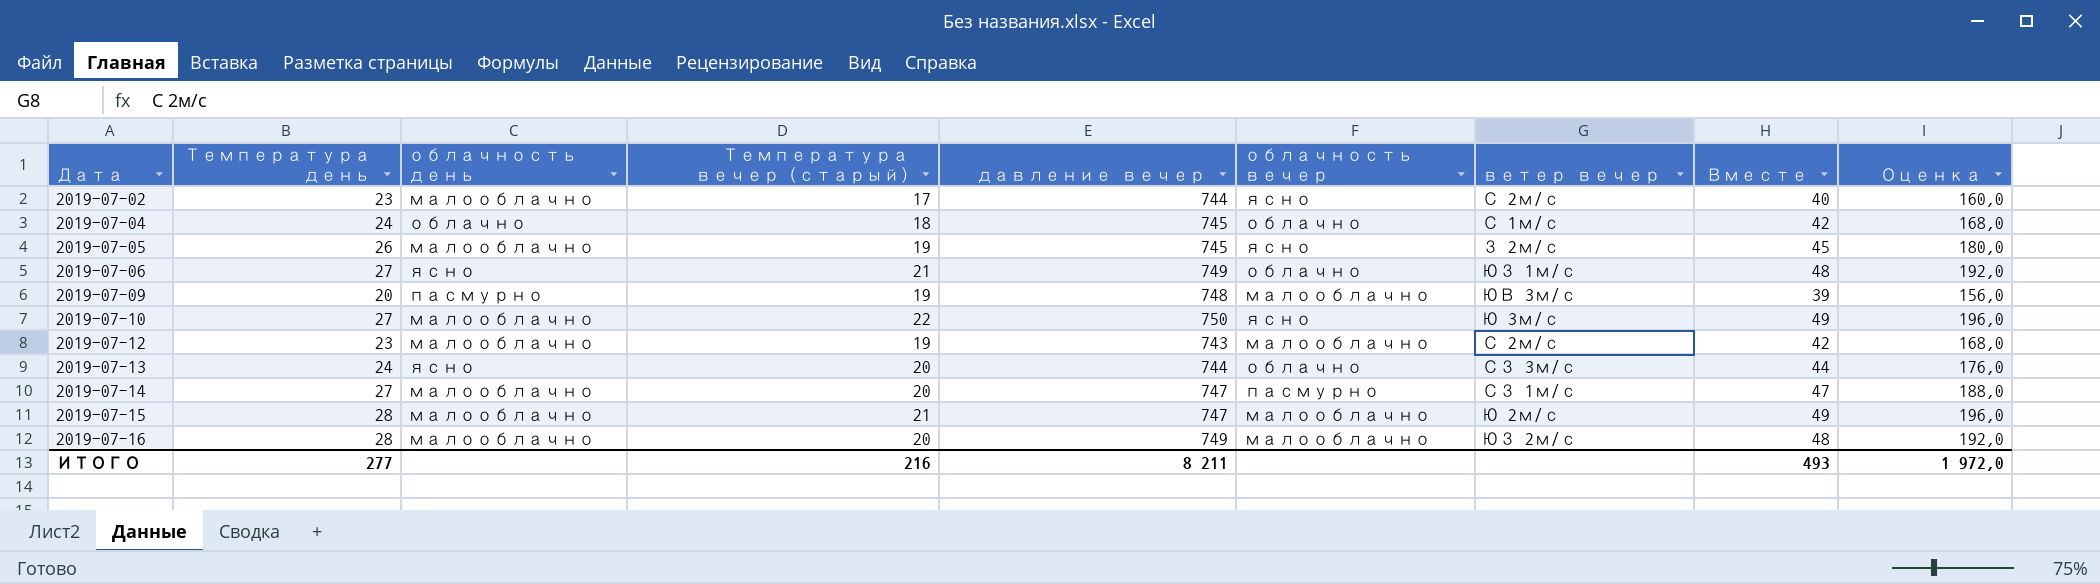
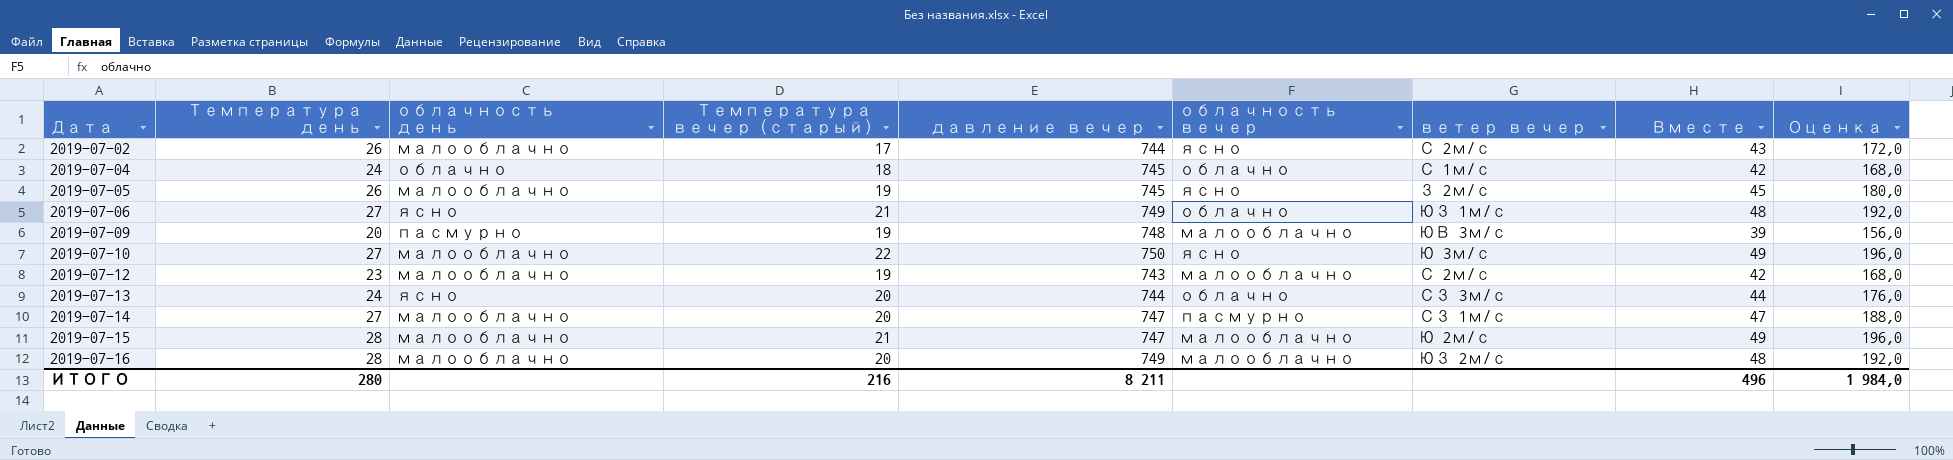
2019-07-02 | Температура день: 23 -> 26
2019-07-02 | Вместе: 40 -> 43
2019-07-02 | Оценка: 160,0 -> 172,0
ИТОГО | Температура день: 277 -> 280
ИТОГО | Вместе: 493 -> 496
ИТОГО | Оценка: 1 972,0 -> 1 984,0

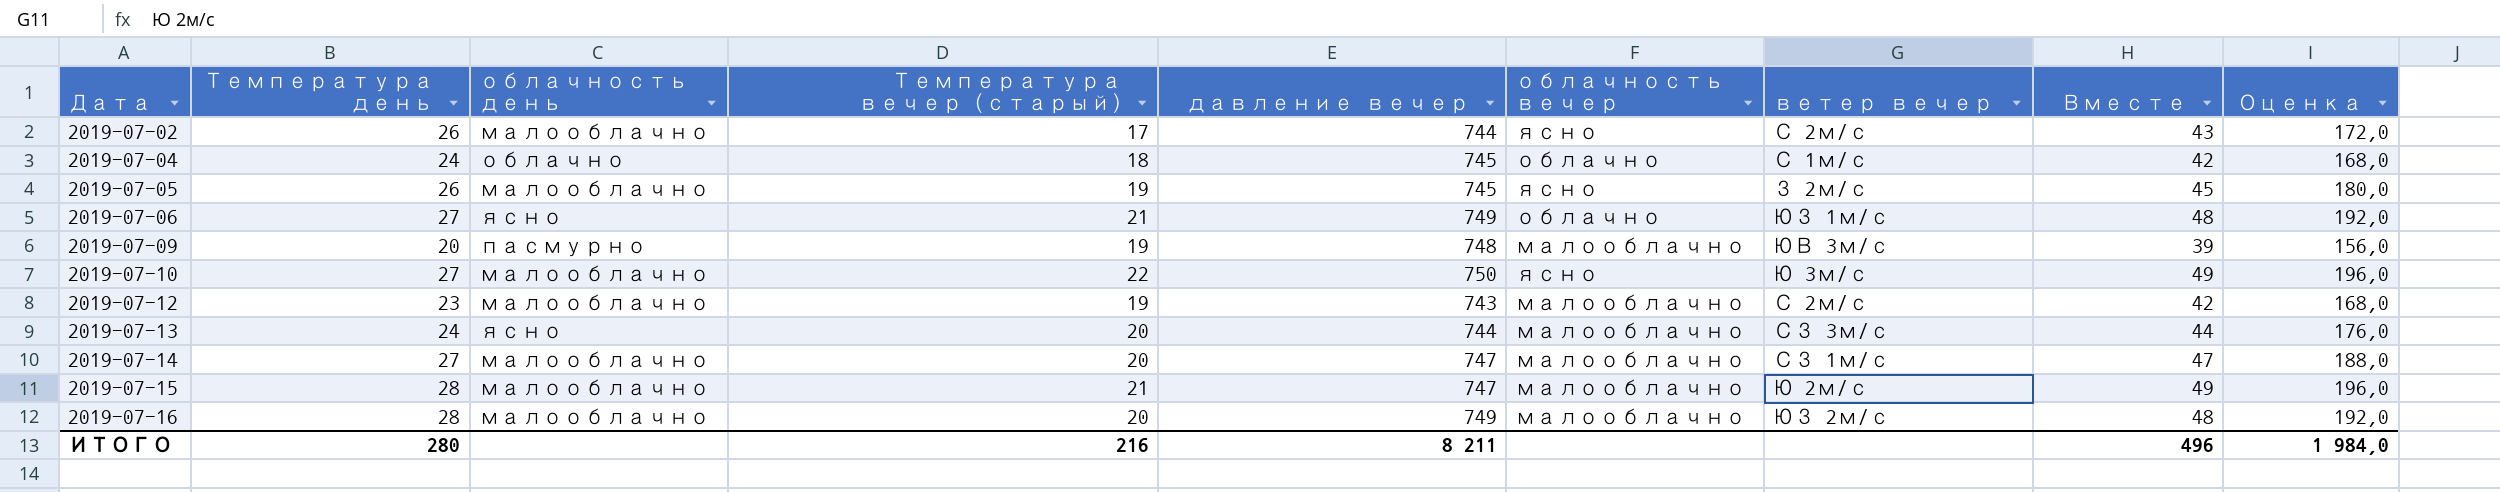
2019-07-13 | облачность вечер: облачно -> малооблачно
2019-07-14 | облачность вечер: пасмурно -> малооблачно

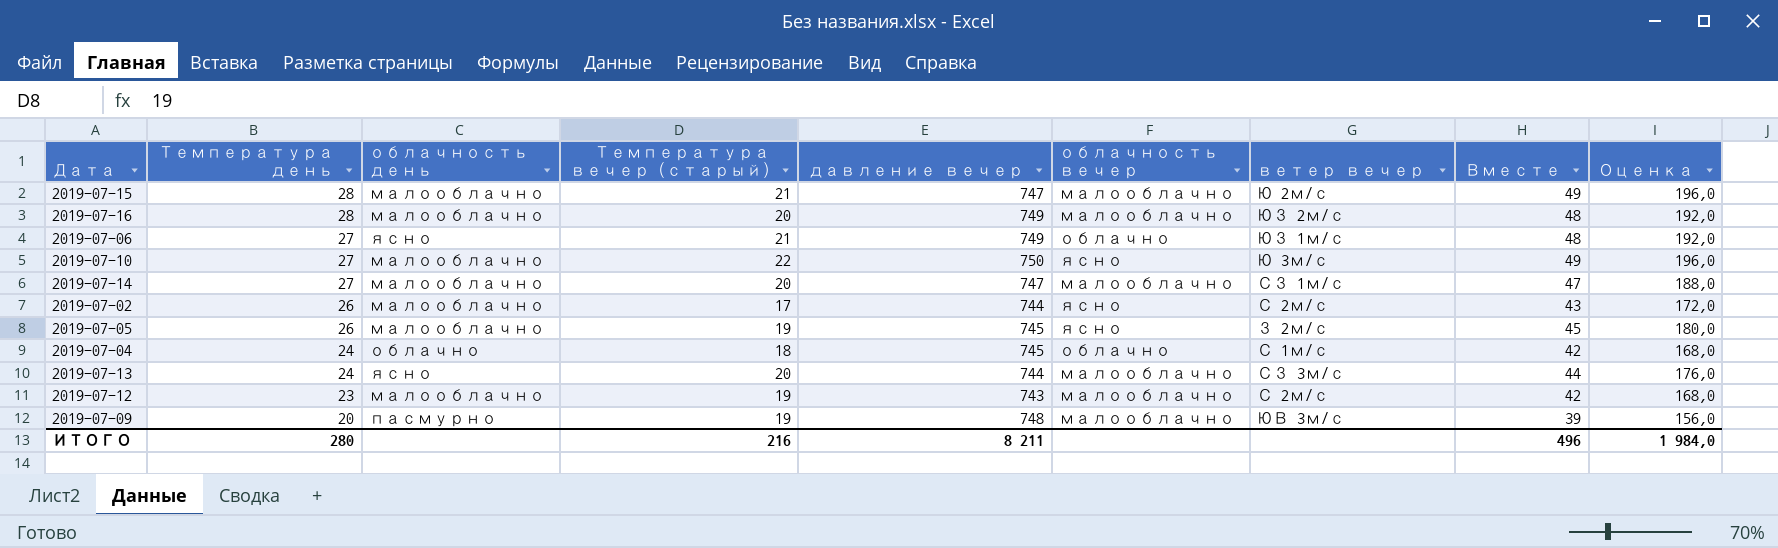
row order: Дата ascending -> Температура день descending

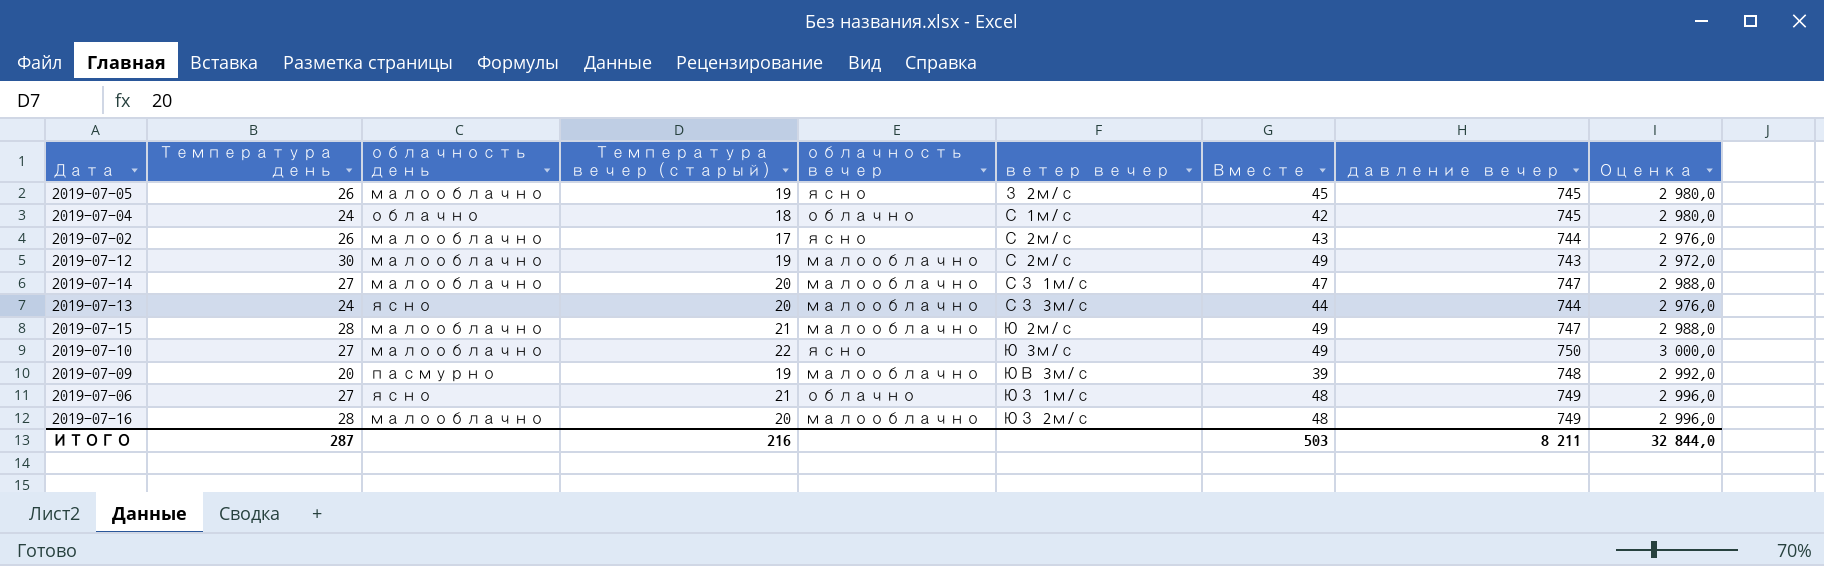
row order: Температура день descending -> ветер вечер ascending
column давление вечер | position: 5 -> 8
column Оценка | formula: [Вместе] * 4 -> [давление вечер] * 4
2019-07-12 | Температура день: 23 -> 30
2019-07-12 | Вместе: 42 -> 49
ИТОГО | Температура день: 280 -> 287
ИТОГО | Вместе: 496 -> 503
ИТОГО | Оценка: 1 984,0 -> 32 844,0

